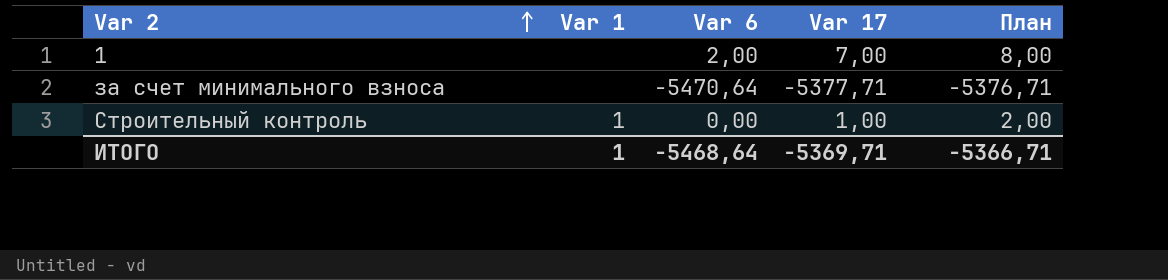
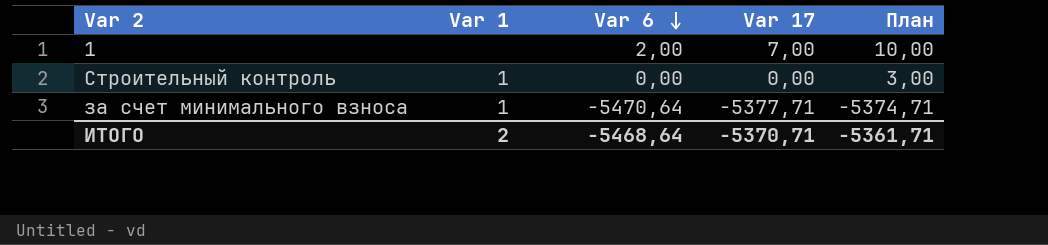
row order: Var 2 ascending -> Var 6 descending
column План | formula: [Var 17] + 1 -> [Var 17] + 3
Строительный контроль | Var 17: 1,00 -> 0,00
за счет минимального взноса | Var 1: none -> 1
ИТОГО | Var 1: 1 -> 2
ИТОГО | Var 17: -5369,71 -> -5370,71
ИТОГО | План: -5366,71 -> -5361,71

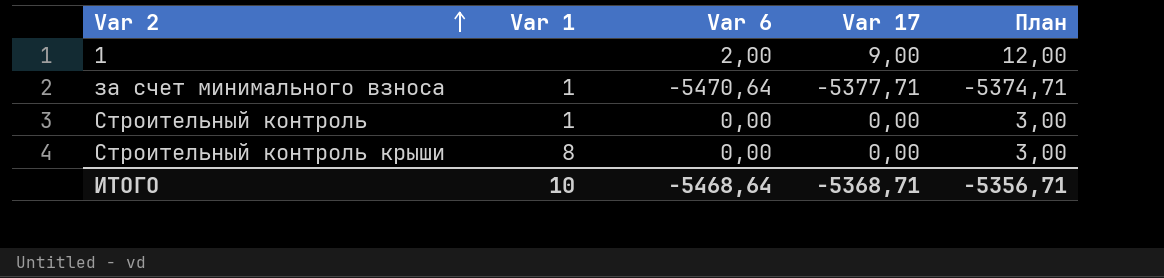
row order: Var 6 descending -> Var 2 ascending
1 | Var 17: 7,00 -> 9,00
1 | План: 10,00 -> 12,00
row Строительный контроль крыши: none -> 8 | 0,00 | 0,00 | 3,00
ИТОГО | Var 1: 2 -> 10
ИТОГО | Var 17: -5370,71 -> -5368,71
ИТОГО | План: -5361,71 -> -5356,71

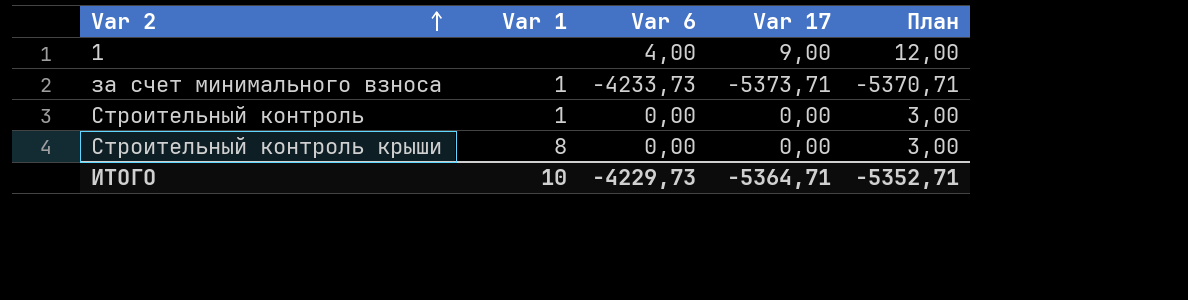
1 | Var 6: 2,00 -> 4,00
за счет минимального взноса | Var 6: -5470,64 -> -4233,73
за счет минимального взноса | Var 17: -5377,71 -> -5373,71
за счет минимального взноса | План: -5374,71 -> -5370,71
ИТОГО | Var 6: -5468,64 -> -4229,73
ИТОГО | Var 17: -5368,71 -> -5364,71
ИТОГО | План: -5356,71 -> -5352,71

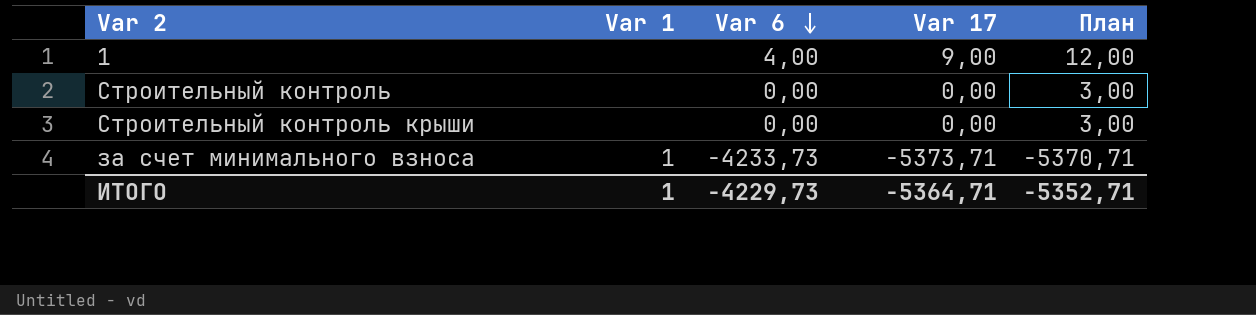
row order: Var 2 ascending -> Var 6 descending
Строительный контроль | Var 1: 1 -> none
Строительный контроль крыши | Var 1: 8 -> none
ИТОГО | Var 1: 10 -> 1

